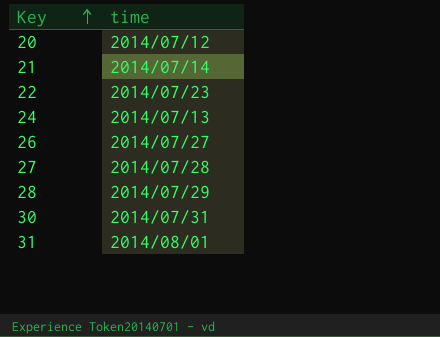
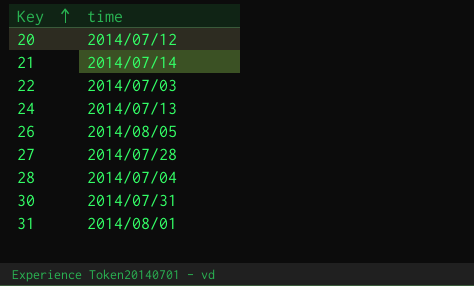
22 | time: 2014/07/23 -> 2014/07/03
26 | time: 2014/07/27 -> 2014/08/05
28 | time: 2014/07/29 -> 2014/07/04

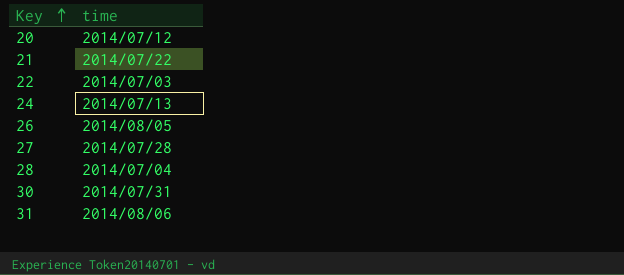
21 | time: 2014/07/14 -> 2014/07/22
31 | time: 2014/08/01 -> 2014/08/06

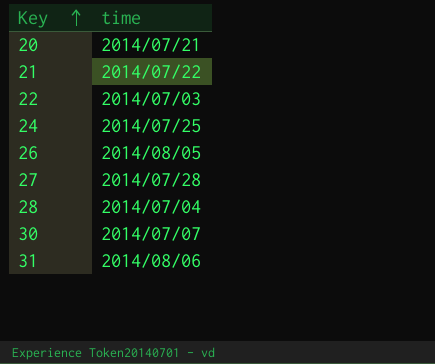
20 | time: 2014/07/12 -> 2014/07/21
24 | time: 2014/07/13 -> 2014/07/25
30 | time: 2014/07/31 -> 2014/07/07

